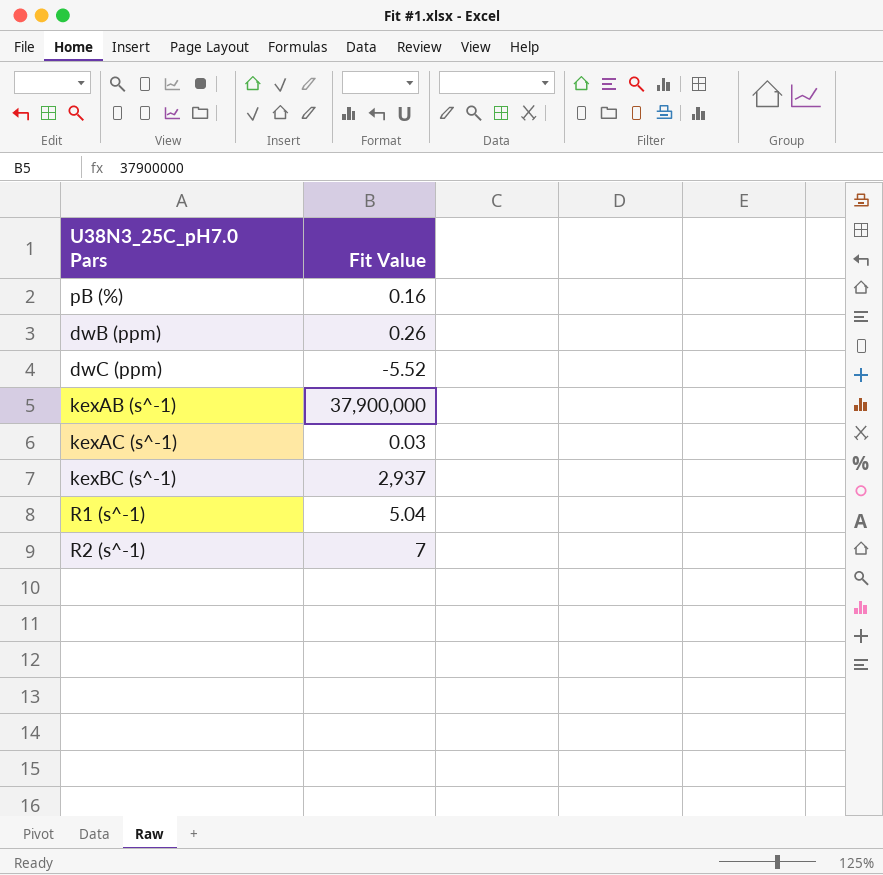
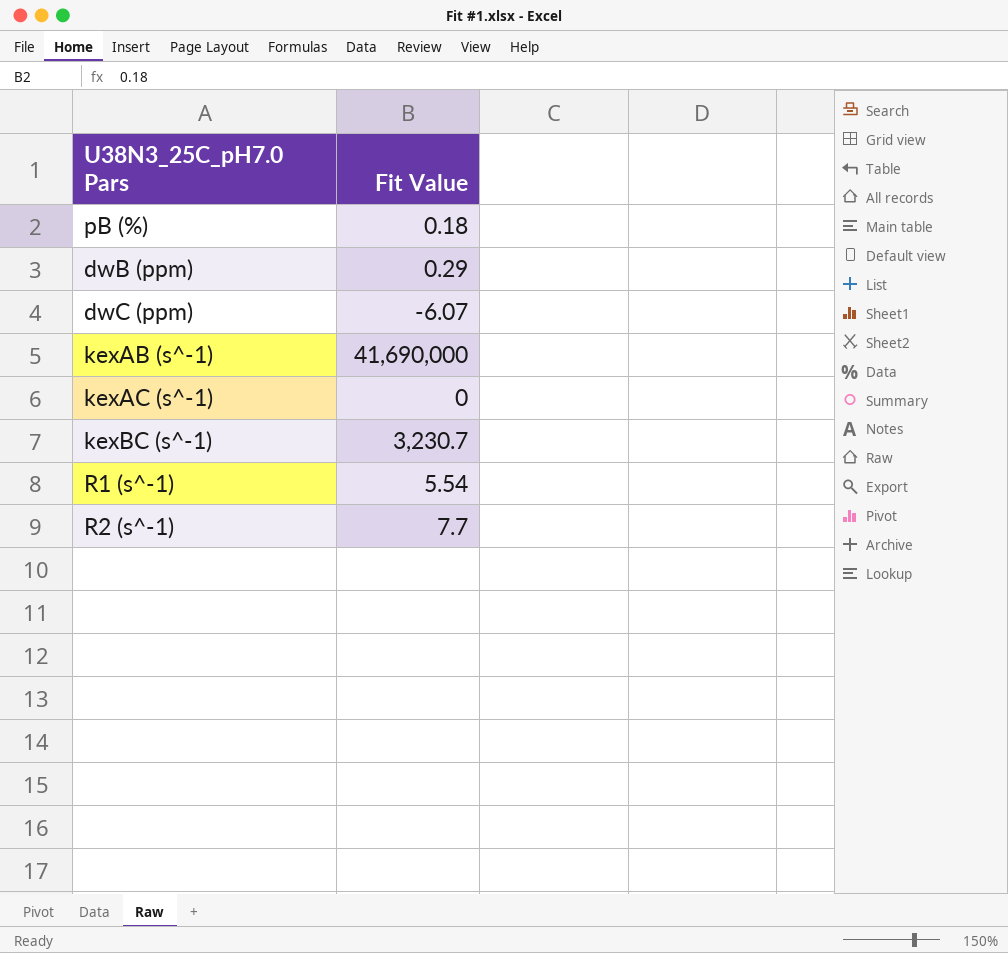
pB (%) | Fit Value: 0.16 -> 0.18
dwB (ppm) | Fit Value: 0.26 -> 0.29
dwC (ppm) | Fit Value: -5.52 -> -6.07
kexAB (s^-1) | Fit Value: 37,900,000 -> 41,690,000
kexAC (s^-1) | Fit Value: 0.03 -> 0
kexBC (s^-1) | Fit Value: 2,937 -> 3,230.7
R1 (s^-1) | Fit Value: 5.04 -> 5.54
R2 (s^-1) | Fit Value: 7 -> 7.7

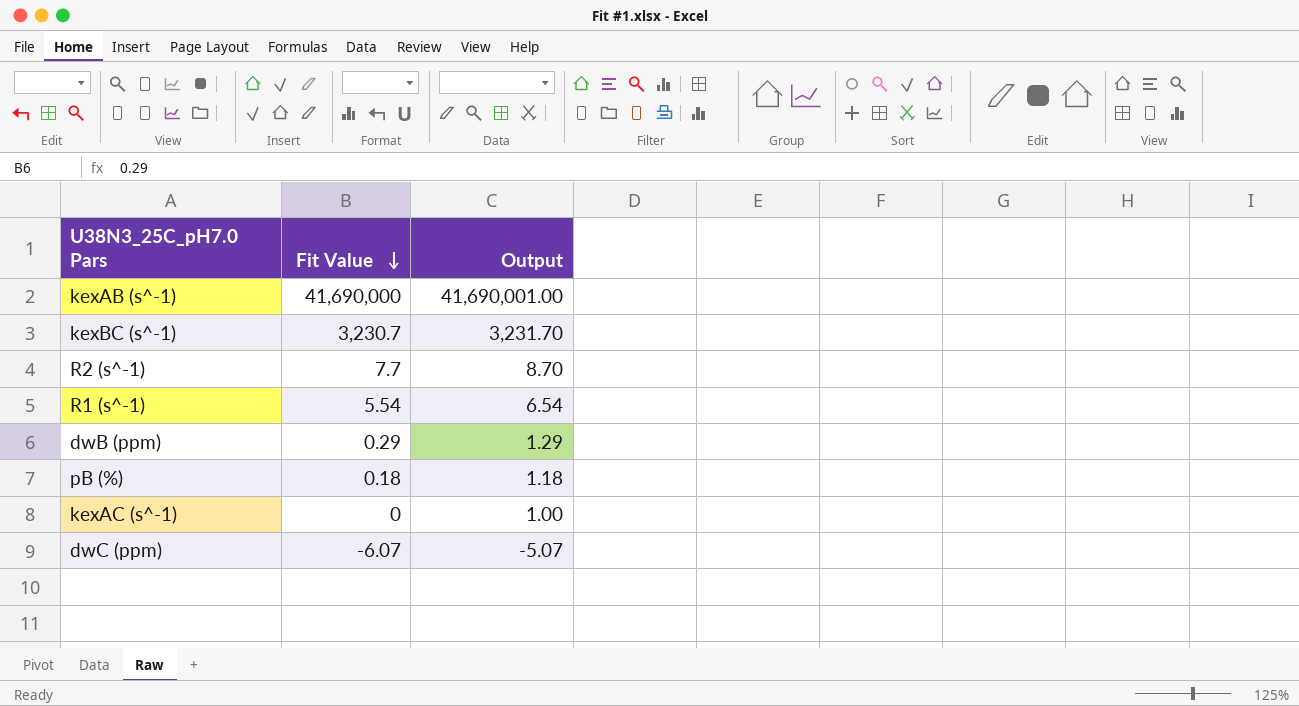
row order: none -> Fit Value descending
column Output | formula: none -> [Fit Value] + 1

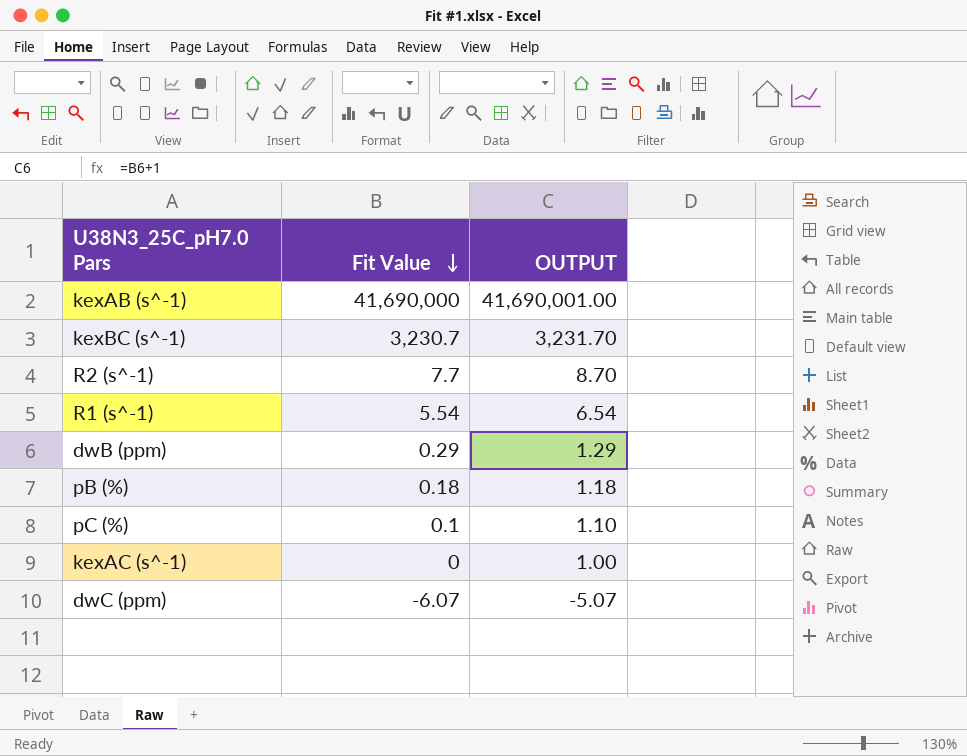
column name: Output -> OUTPUT
row pC (%): none -> 0.1 | 1.10

